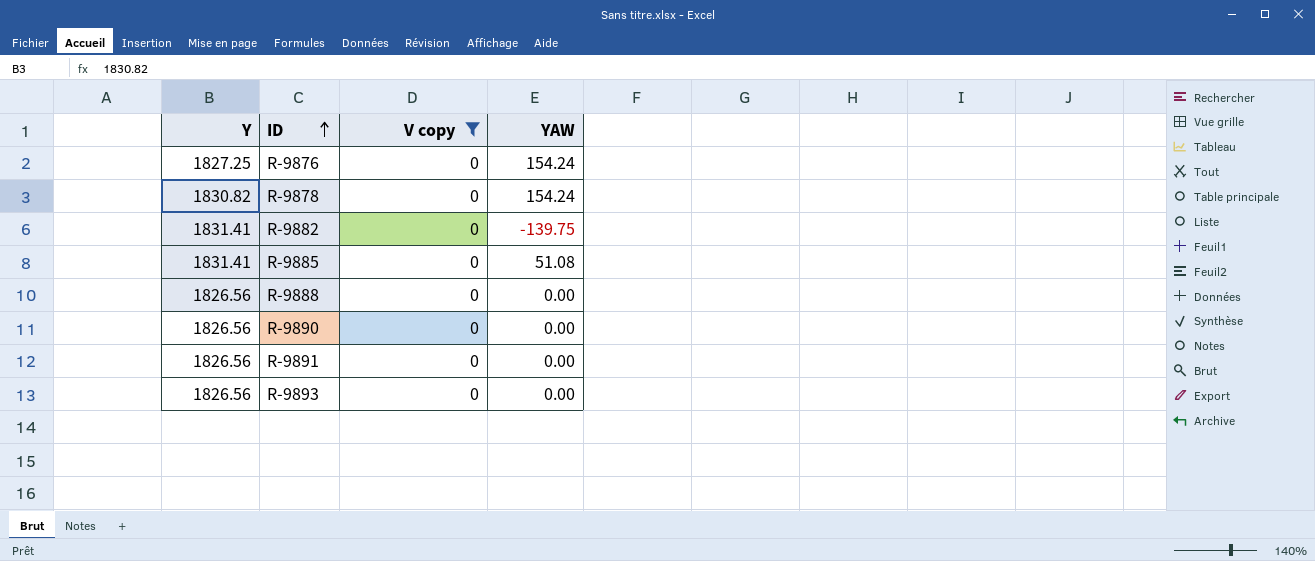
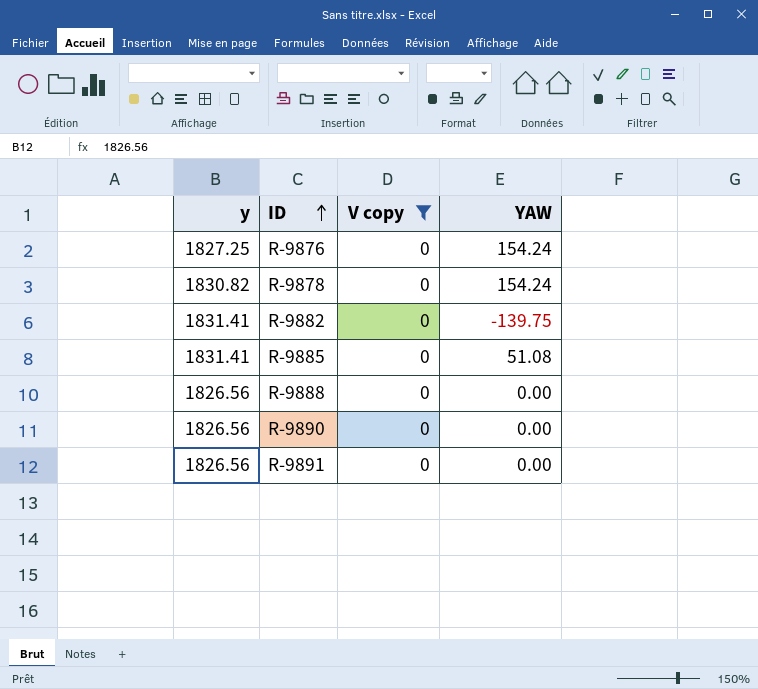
column name: Y -> y
row R-9893: 1826.56 | 0 | 0.00 -> none

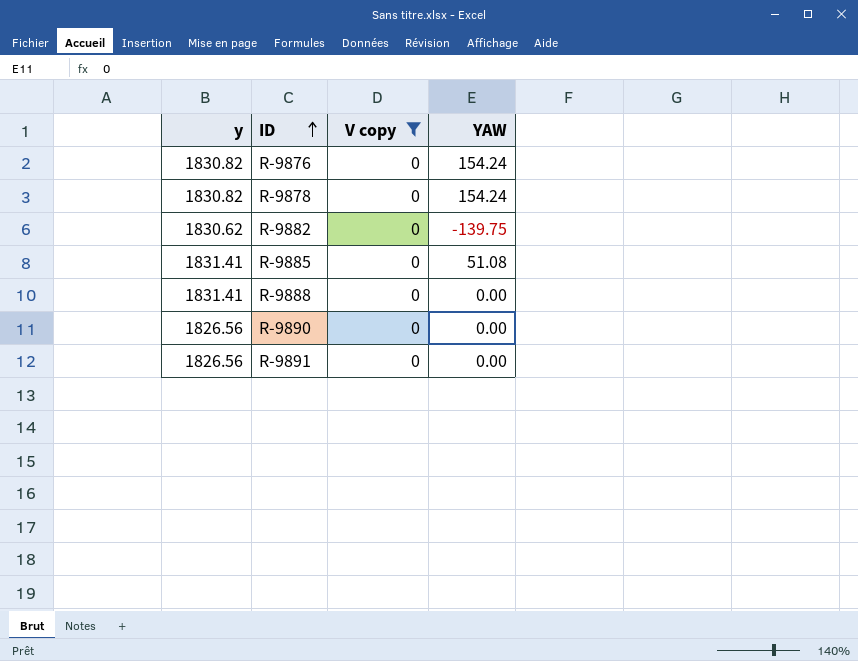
R-9876 | y: 1827.25 -> 1830.82
R-9882 | y: 1831.41 -> 1830.62
R-9888 | y: 1826.56 -> 1831.41

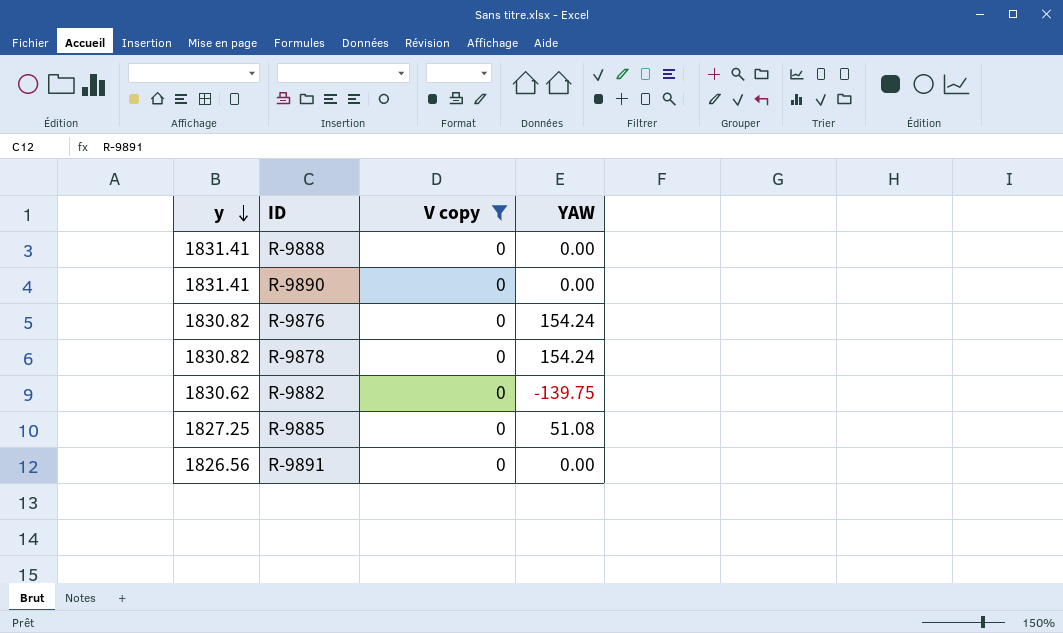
row order: ID ascending -> y descending
R-9890 | y: 1826.56 -> 1831.41
R-9885 | y: 1831.41 -> 1827.25

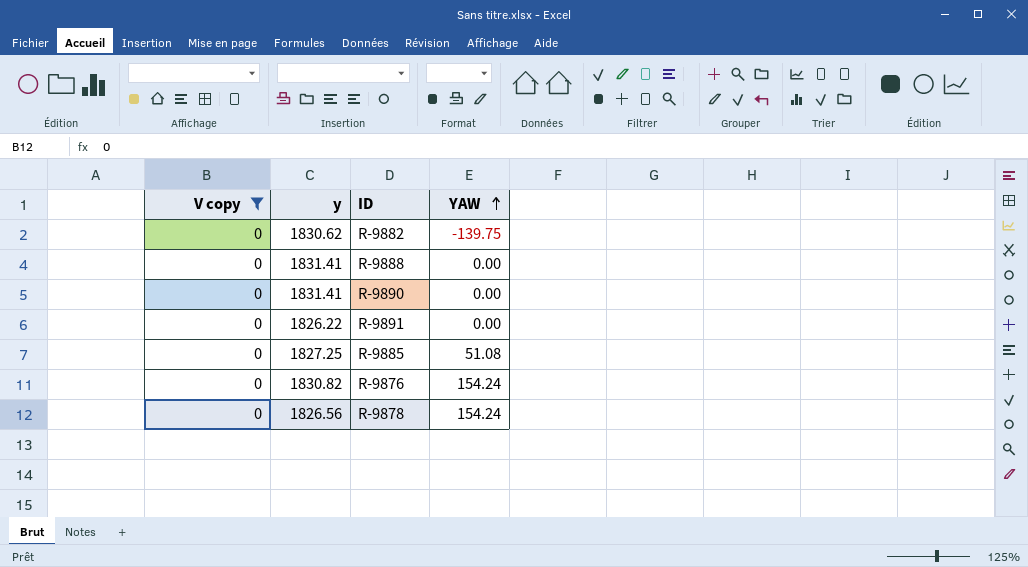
row order: y descending -> YAW ascending
column V copy | position: 3 -> 1
R-9891 | y: 1826.56 -> 1826.22
R-9878 | y: 1830.82 -> 1826.56

